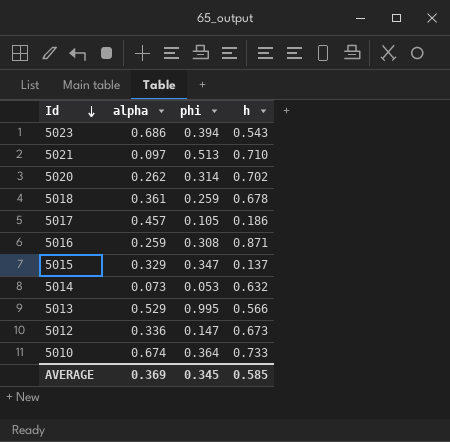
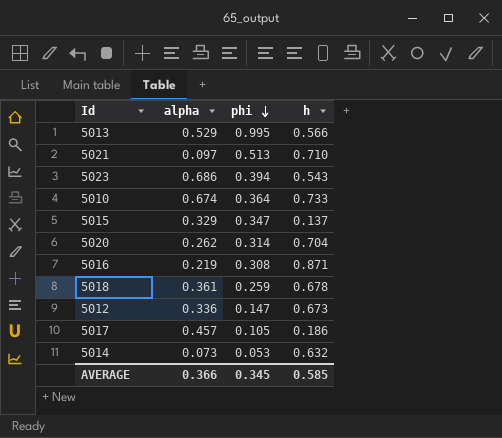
row order: Id descending -> phi descending
5020 | h: 0.702 -> 0.704
5016 | alpha: 0.259 -> 0.219
AVERAGE | alpha: 0.369 -> 0.366

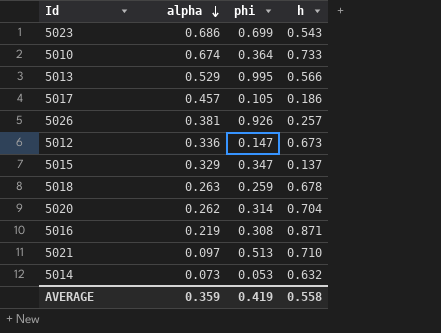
row order: phi descending -> alpha descending
5023 | phi: 0.394 -> 0.699
row 5026: none -> 0.381 | 0.926 | 0.257
5018 | alpha: 0.361 -> 0.263
AVERAGE | alpha: 0.366 -> 0.359
AVERAGE | phi: 0.345 -> 0.419
AVERAGE | h: 0.585 -> 0.558

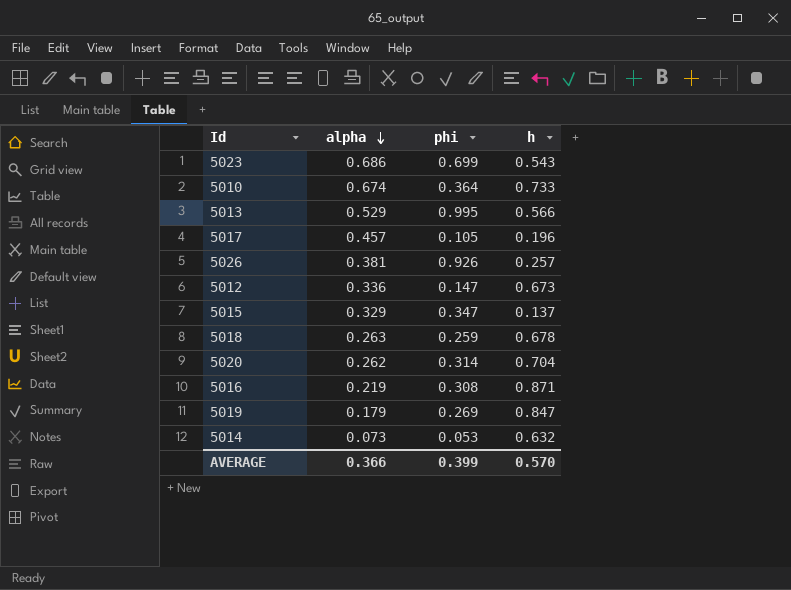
row 5021: 0.097 | 0.513 | 0.710 -> none
5017 | h: 0.186 -> 0.196
row 5019: none -> 0.179 | 0.269 | 0.847
AVERAGE | alpha: 0.359 -> 0.366
AVERAGE | phi: 0.419 -> 0.399
AVERAGE | h: 0.558 -> 0.570

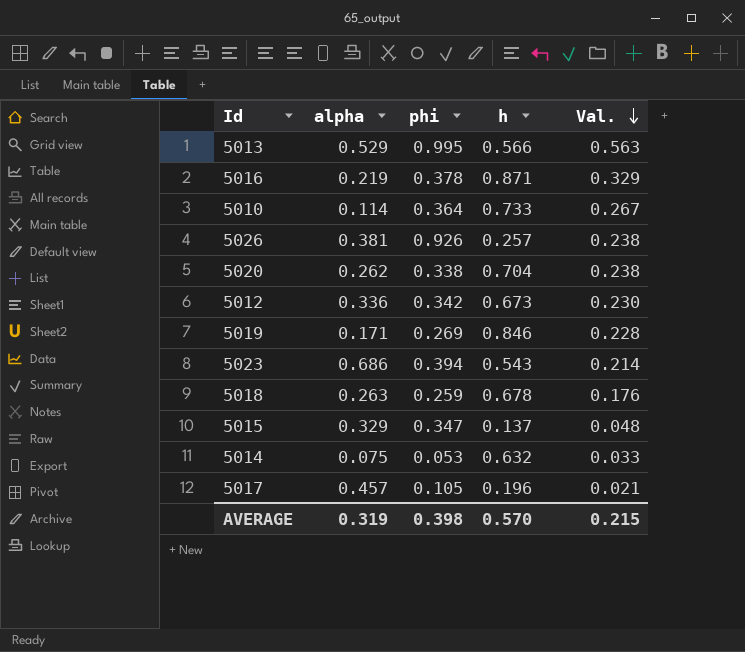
row order: alpha descending -> Val. descending
column Val. | formula: none -> [phi] * [h]
5016 | phi: 0.308 -> 0.378
5010 | alpha: 0.674 -> 0.114
5020 | phi: 0.314 -> 0.338
5012 | phi: 0.147 -> 0.342
5019 | alpha: 0.179 -> 0.171
5019 | h: 0.847 -> 0.846
5023 | phi: 0.699 -> 0.394
5014 | alpha: 0.073 -> 0.075
AVERAGE | alpha: 0.366 -> 0.319
AVERAGE | phi: 0.399 -> 0.398

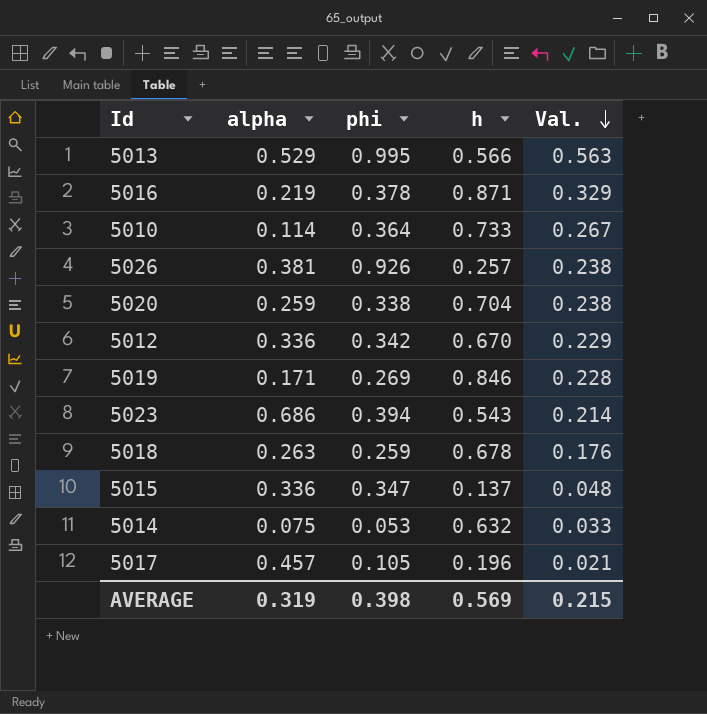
5020 | alpha: 0.262 -> 0.259
5012 | h: 0.673 -> 0.670
5012 | Val.: 0.230 -> 0.229
5015 | alpha: 0.329 -> 0.336
AVERAGE | h: 0.570 -> 0.569

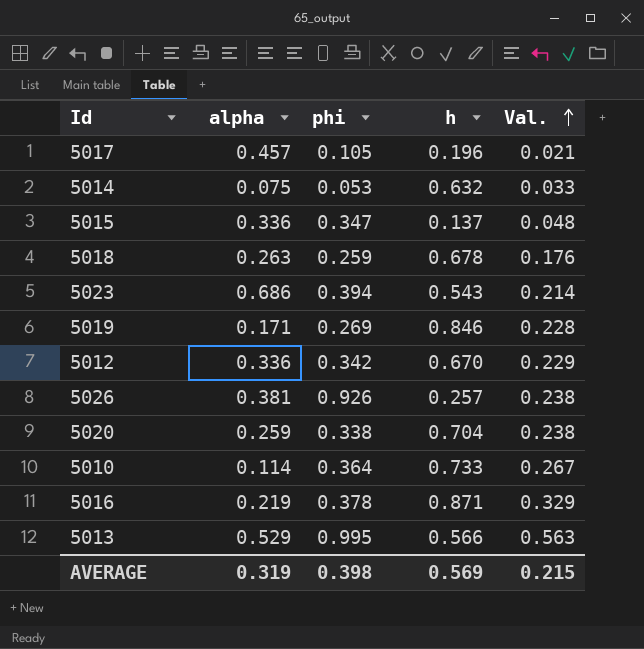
row order: Val. descending -> Val. ascending

